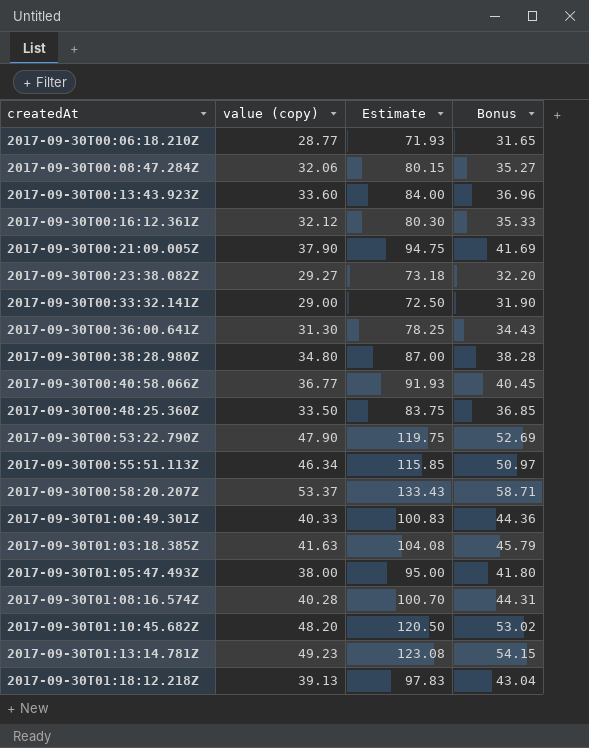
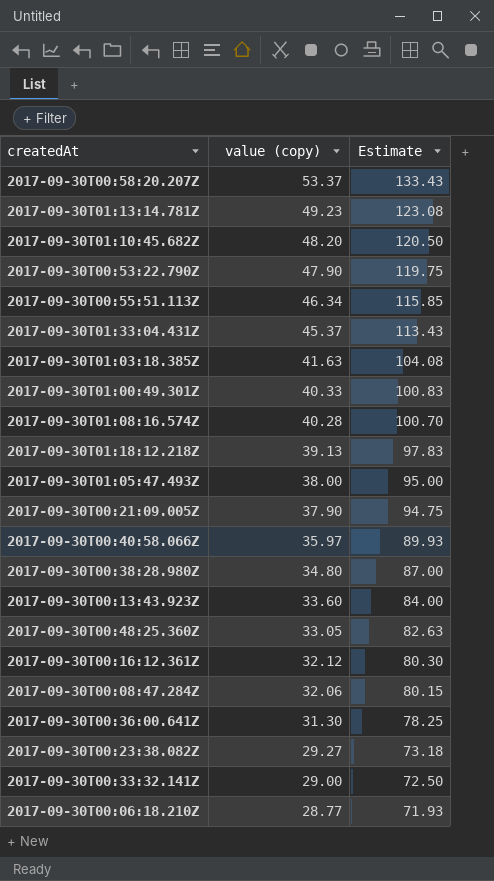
row order: createdAt ascending -> value (copy) descending
column Bonus | formula: [value (copy)] * 1.1 -> none
row 2017-09-30T01:33:04.431Z: none -> 45.37 | 113.43
2017-09-30T00:40:58.066Z | value (copy): 36.77 -> 35.97
2017-09-30T00:40:58.066Z | Estimate: 91.93 -> 89.93
2017-09-30T00:48:25.360Z | value (copy): 33.50 -> 33.05
2017-09-30T00:48:25.360Z | Estimate: 83.75 -> 82.63

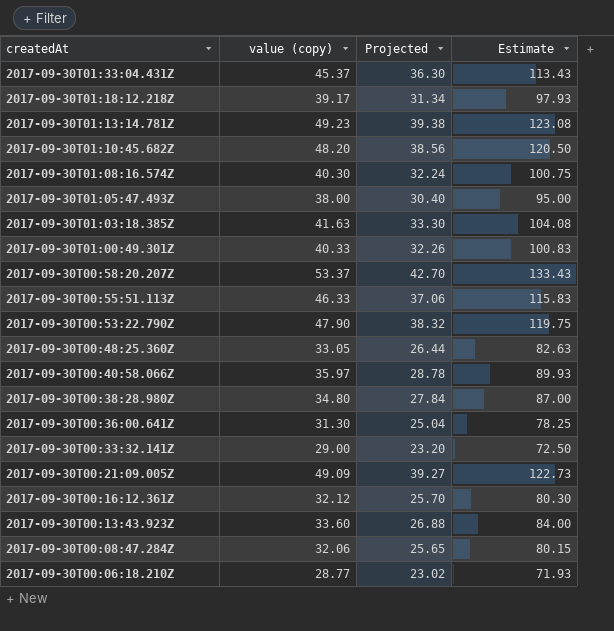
row order: value (copy) descending -> createdAt descending
column Projected | formula: none -> [value (copy)] * 0.8
row 2017-09-30T00:23:38.082Z: 29.27 | 73.18 -> none
2017-09-30T01:18:12.218Z | value (copy): 39.13 -> 39.17
2017-09-30T01:18:12.218Z | Estimate: 97.83 -> 97.93
2017-09-30T01:08:16.574Z | value (copy): 40.28 -> 40.30
2017-09-30T01:08:16.574Z | Estimate: 100.70 -> 100.75
2017-09-30T00:55:51.113Z | value (copy): 46.34 -> 46.33
2017-09-30T00:55:51.113Z | Estimate: 115.85 -> 115.83
2017-09-30T00:21:09.005Z | value (copy): 37.90 -> 49.09
2017-09-30T00:21:09.005Z | Estimate: 94.75 -> 122.73

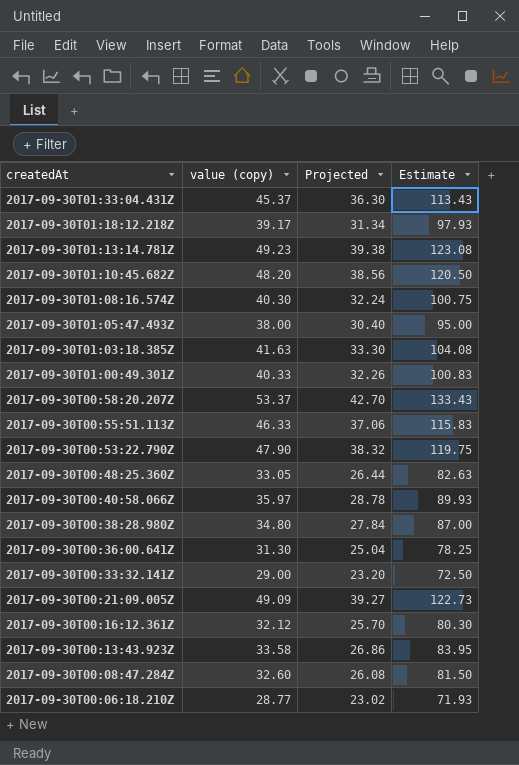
2017-09-30T00:13:43.923Z | value (copy): 33.60 -> 33.58
2017-09-30T00:13:43.923Z | Projected: 26.88 -> 26.86
2017-09-30T00:13:43.923Z | Estimate: 84.00 -> 83.95
2017-09-30T00:08:47.284Z | value (copy): 32.06 -> 32.60
2017-09-30T00:08:47.284Z | Projected: 25.65 -> 26.08
2017-09-30T00:08:47.284Z | Estimate: 80.15 -> 81.50

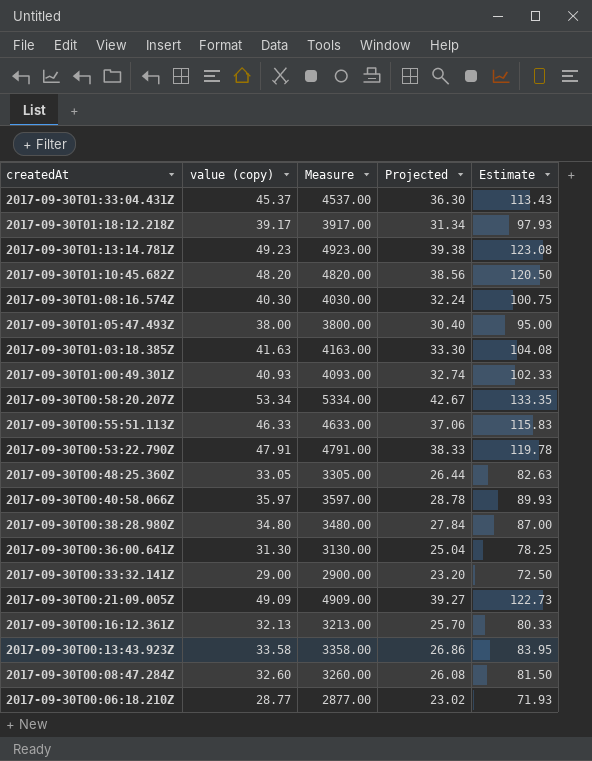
column Measure | formula: none -> [value (copy)] * 100
2017-09-30T01:00:49.301Z | value (copy): 40.33 -> 40.93
2017-09-30T01:00:49.301Z | Projected: 32.26 -> 32.74
2017-09-30T01:00:49.301Z | Estimate: 100.83 -> 102.33
2017-09-30T00:58:20.207Z | value (copy): 53.37 -> 53.34
2017-09-30T00:58:20.207Z | Projected: 42.70 -> 42.67
2017-09-30T00:58:20.207Z | Estimate: 133.43 -> 133.35
2017-09-30T00:53:22.790Z | value (copy): 47.90 -> 47.91
2017-09-30T00:53:22.790Z | Projected: 38.32 -> 38.33
2017-09-30T00:53:22.790Z | Estimate: 119.75 -> 119.78
2017-09-30T00:16:12.361Z | value (copy): 32.12 -> 32.13
2017-09-30T00:16:12.361Z | Estimate: 80.30 -> 80.33

